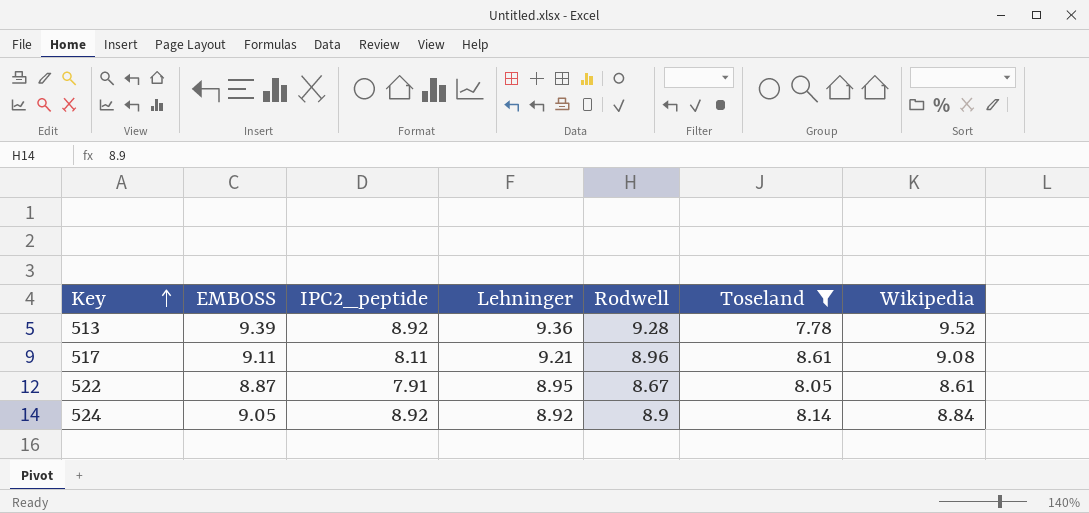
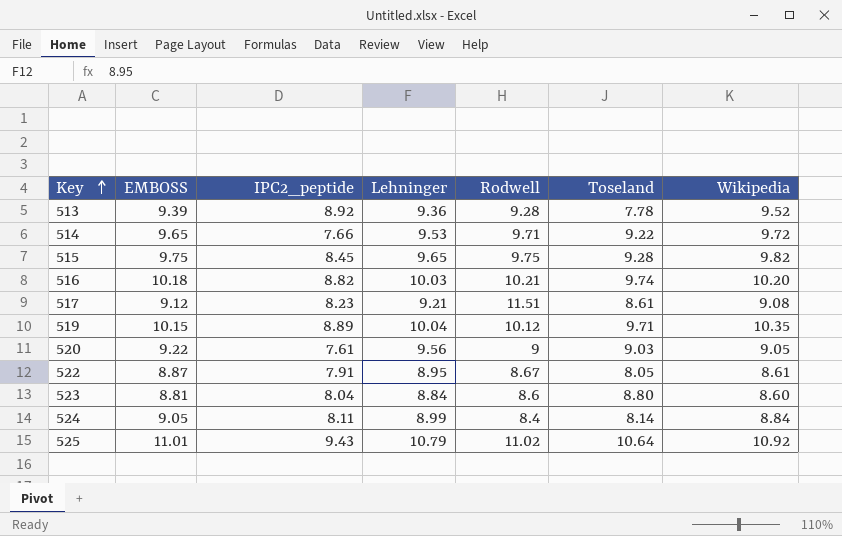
filter: Toseland <= 8.61 -> none
517 | EMBOSS: 9.11 -> 9.12
517 | IPC2_peptide: 8.11 -> 8.23
517 | Rodwell: 8.96 -> 11.51
524 | IPC2_peptide: 8.92 -> 8.11
524 | Lehninger: 8.92 -> 8.99
524 | Rodwell: 8.9 -> 8.4

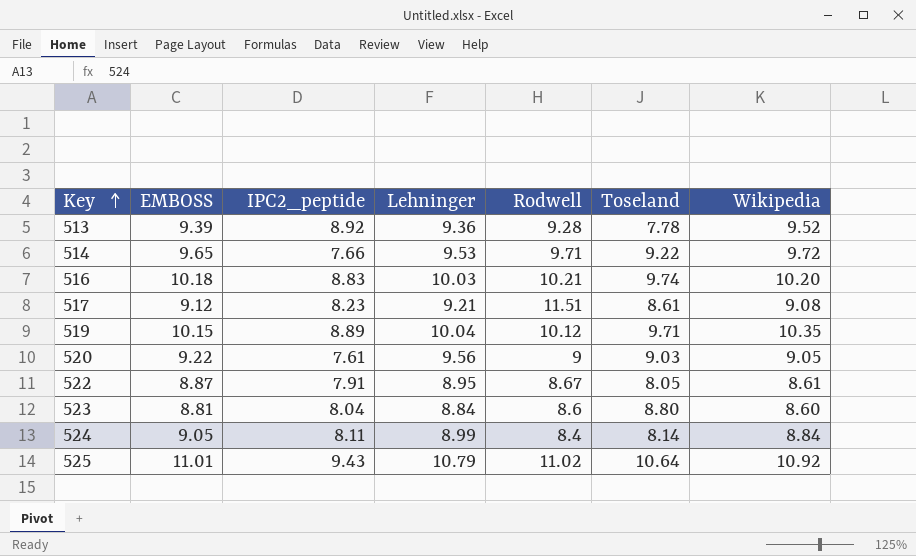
row 515: 9.75 | 8.45 | 9.65 | 9.75 | 9.28 | 9.82 -> none
516 | IPC2_peptide: 8.82 -> 8.83

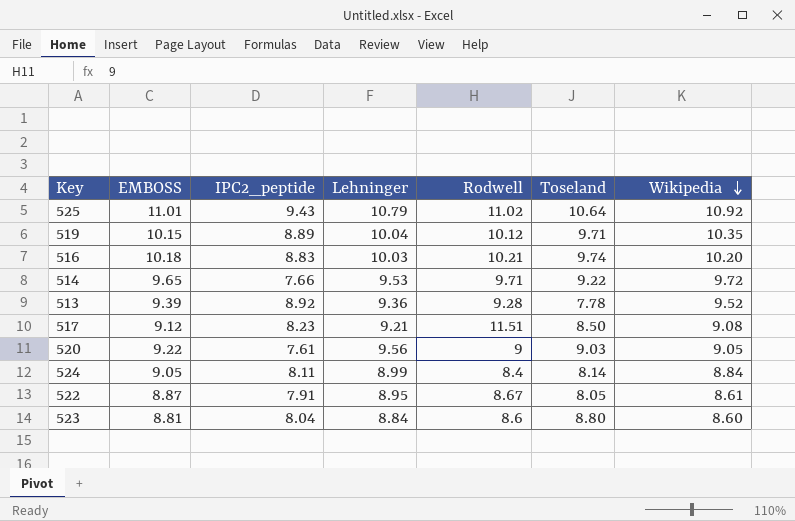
row order: Key ascending -> Wikipedia descending
517 | Toseland: 8.61 -> 8.50

